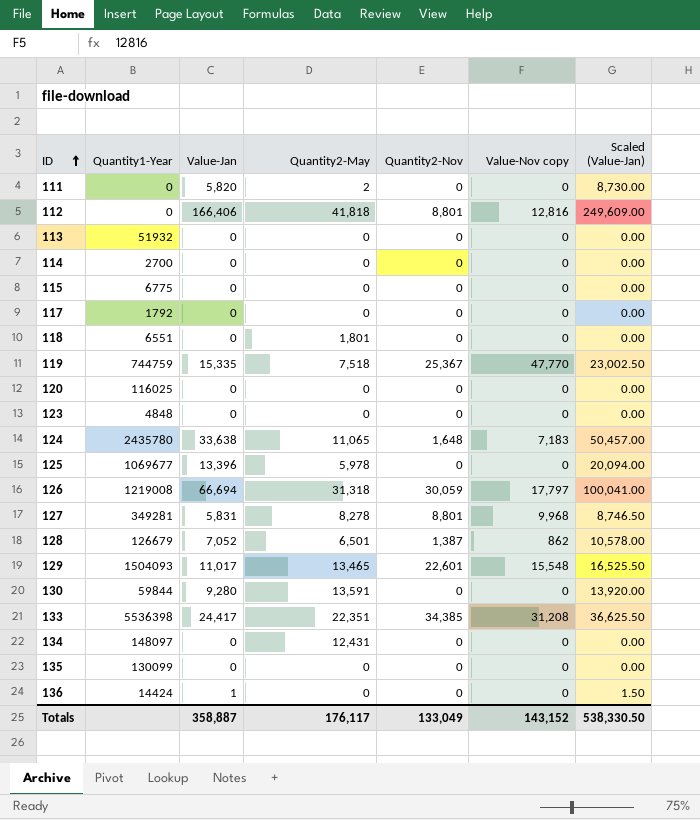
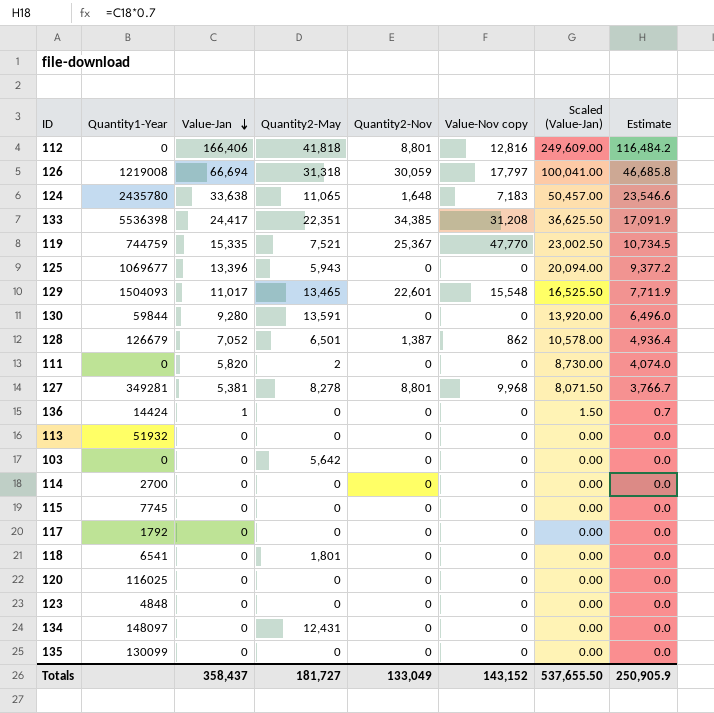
row order: ID ascending -> Value-Jan descending
column Estimate | formula: none -> [Value-Jan] * 0.7
119 | Quantity2-May: 7,518 -> 7,521
125 | Quantity2-May: 5,978 -> 5,943
127 | Value-Jan: 5,831 -> 5,381
127 | Scaled (Value-Jan): 8,746.50 -> 8,071.50
row 103: none -> 0 | 0 | 5,642 | 0 | 0 | 0.00 | 0.0
115 | Quantity1-Year: 6775 -> 7745
118 | Quantity1-Year: 6551 -> 6541
Totals | Value-Jan: 358,887 -> 358,437
Totals | Quantity2-May: 176,117 -> 181,727
Totals | Scaled (Value-Jan): 538,330.50 -> 537,655.50

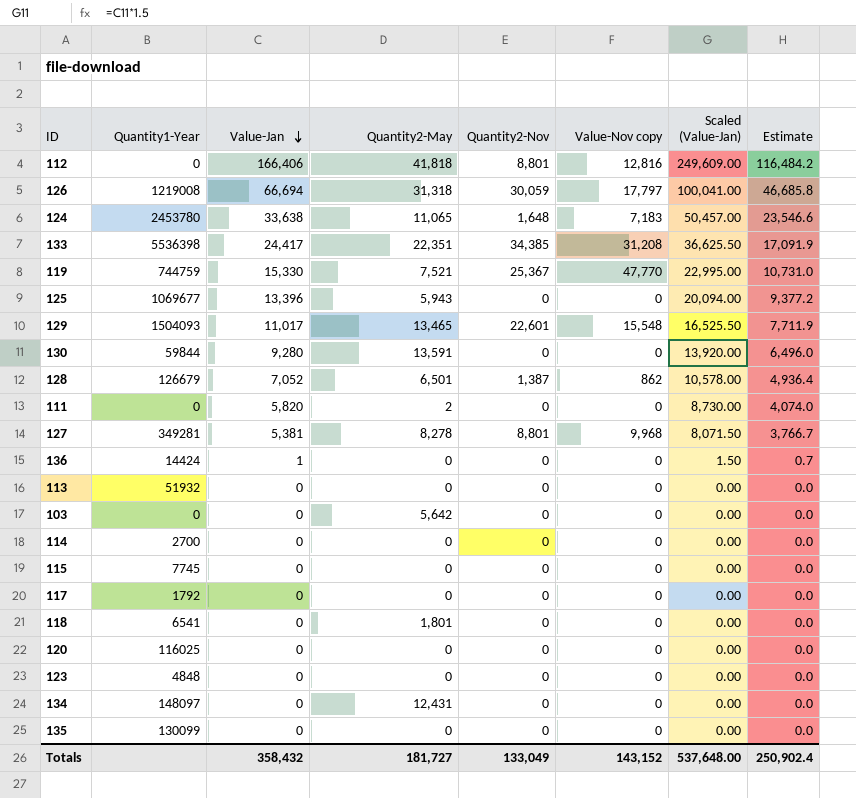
124 | Quantity1-Year: 2435780 -> 2453780
119 | Value-Jan: 15,335 -> 15,330
119 | Scaled (Value-Jan): 23,002.50 -> 22,995.00
119 | Estimate: 10,734.5 -> 10,731.0
Totals | Value-Jan: 358,437 -> 358,432
Totals | Scaled (Value-Jan): 537,655.50 -> 537,648.00
Totals | Estimate: 250,905.9 -> 250,902.4

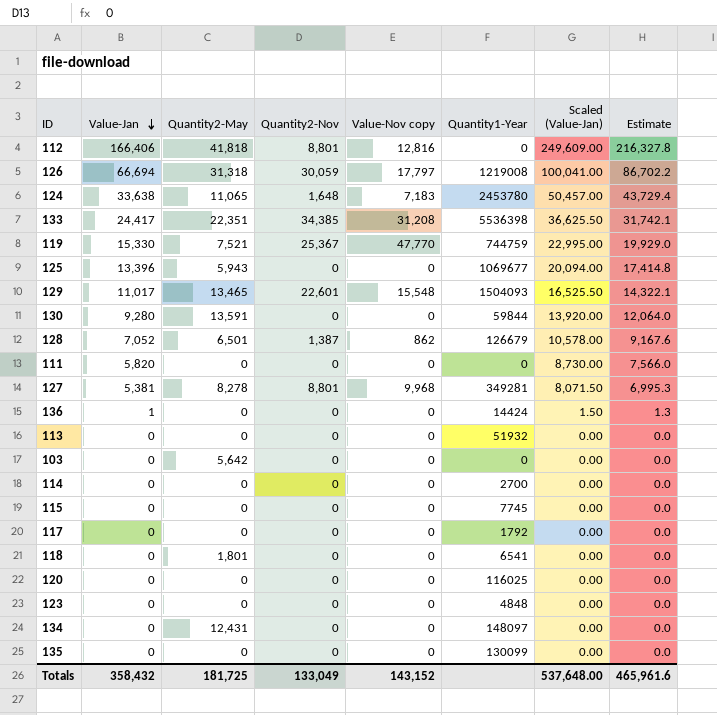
column Quantity1-Year | position: 2 -> 6
column Estimate | formula: [Value-Jan] * 0.7 -> [Value-Jan] * 1.3
111 | Quantity2-May: 2 -> 0
Totals | Quantity2-May: 181,727 -> 181,725
Totals | Estimate: 250,902.4 -> 465,961.6

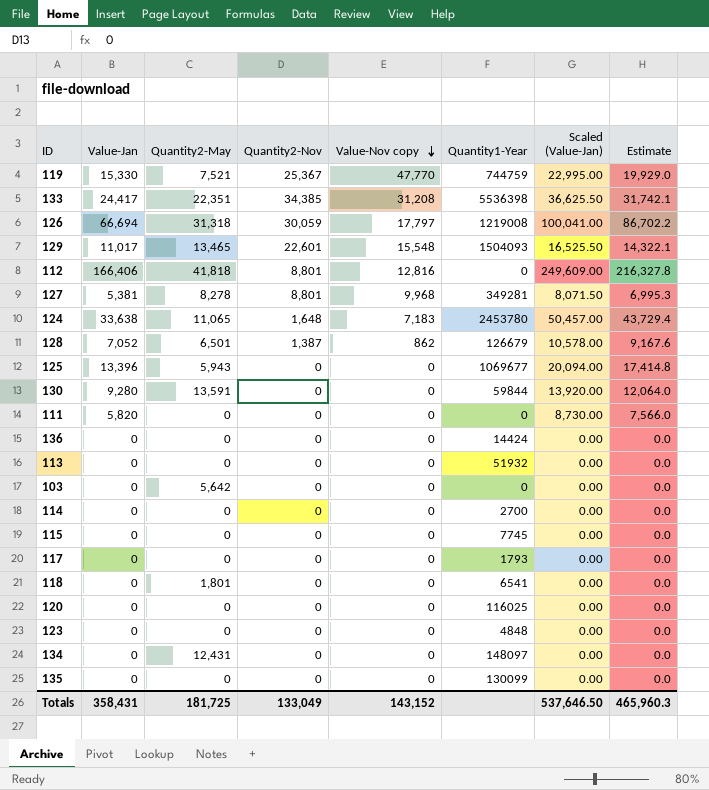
row order: Value-Jan descending -> Value-Nov copy descending
136 | Value-Jan: 1 -> 0
136 | Scaled (Value-Jan): 1.50 -> 0.00
136 | Estimate: 1.3 -> 0.0
117 | Quantity1-Year: 1792 -> 1793
Totals | Value-Jan: 358,432 -> 358,431
Totals | Scaled (Value-Jan): 537,648.00 -> 537,646.50
Totals | Estimate: 465,961.6 -> 465,960.3

